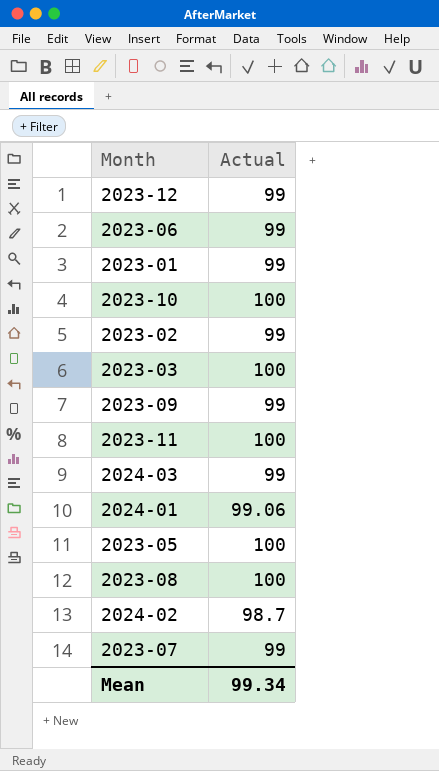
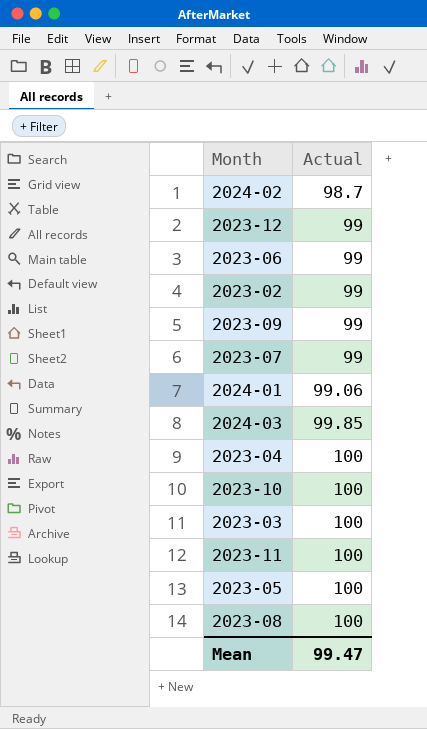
row order: none -> Actual ascending
row 2023-01: 99 -> none
2024-03 | Actual: 99 -> 99.85
row 2023-04: none -> 100
Mean | Actual: 99.34 -> 99.47

